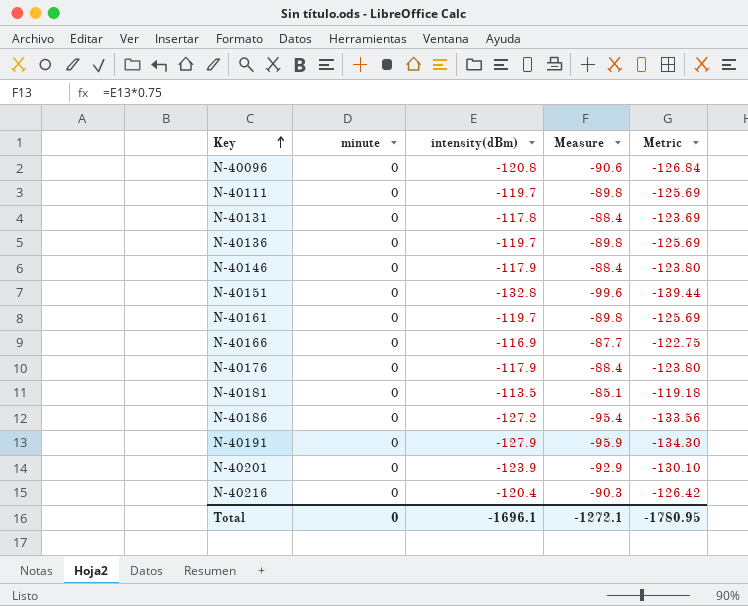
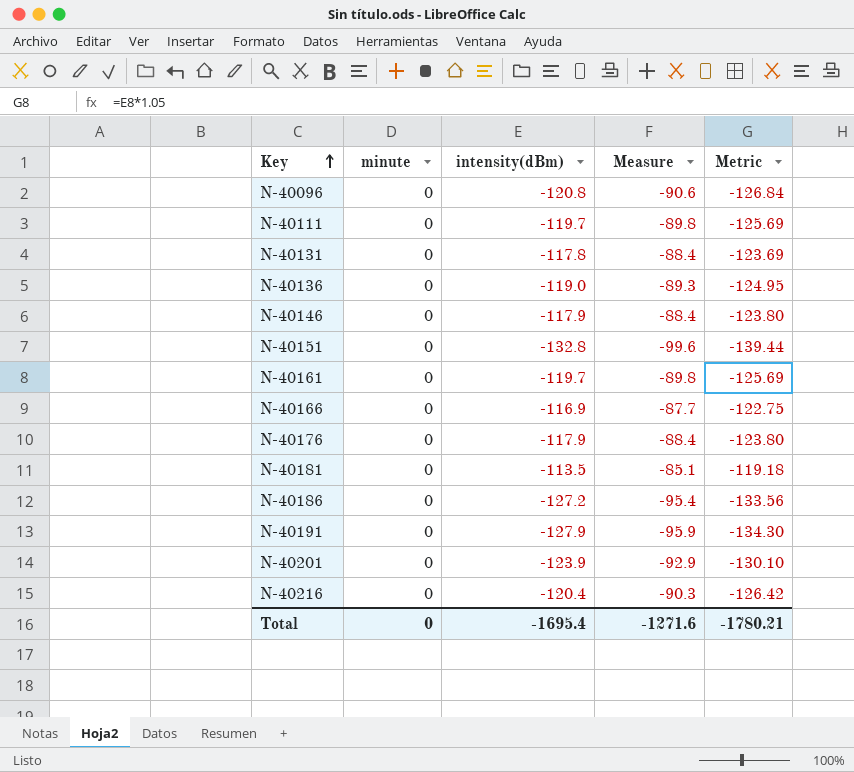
N-40136 | intensity(dBm): -119.7 -> -119.0
N-40136 | Measure: -89.8 -> -89.3
N-40136 | Metric: -125.69 -> -124.95
Total | intensity(dBm): -1696.1 -> -1695.4
Total | Measure: -1272.1 -> -1271.6
Total | Metric: -1780.95 -> -1780.21

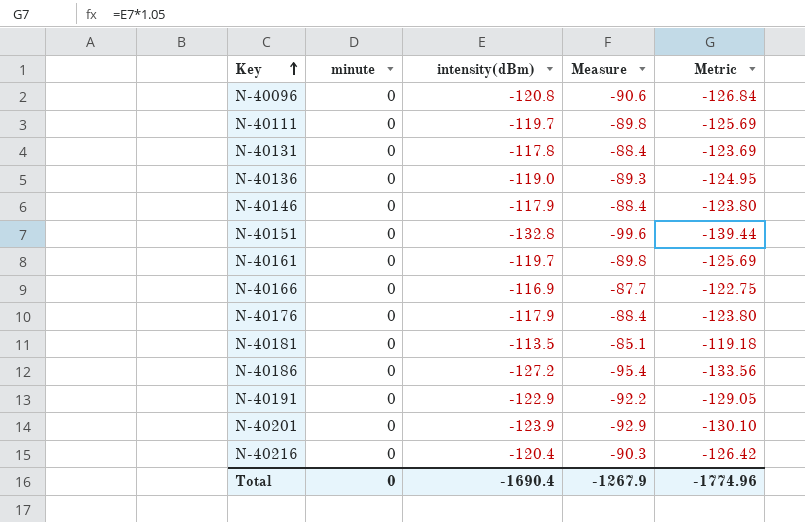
N-40191 | intensity(dBm): -127.9 -> -122.9
N-40191 | Measure: -95.9 -> -92.2
N-40191 | Metric: -134.30 -> -129.05
Total | intensity(dBm): -1695.4 -> -1690.4
Total | Measure: -1271.6 -> -1267.9
Total | Metric: -1780.21 -> -1774.96

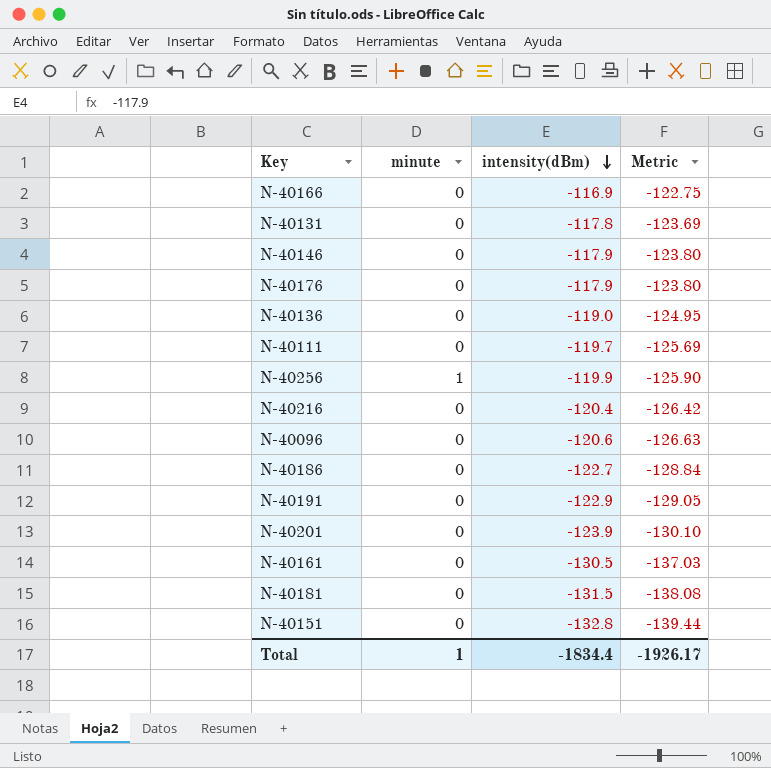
row order: Key ascending -> intensity(dBm) descending
column Measure | formula: [intensity(dBm)] * 0.75 -> none
row N-40256: none -> 1 | -119.9 | -125.90
N-40096 | intensity(dBm): -120.8 -> -120.6
N-40096 | Metric: -126.84 -> -126.63
N-40186 | intensity(dBm): -127.2 -> -122.7
N-40186 | Metric: -133.56 -> -128.84
N-40161 | intensity(dBm): -119.7 -> -130.5
N-40161 | Metric: -125.69 -> -137.03
N-40181 | intensity(dBm): -113.5 -> -131.5
N-40181 | Metric: -119.18 -> -138.08
Total | minute: 0 -> 1
Total | intensity(dBm): -1690.4 -> -1834.4
Total | Metric: -1774.96 -> -1926.17

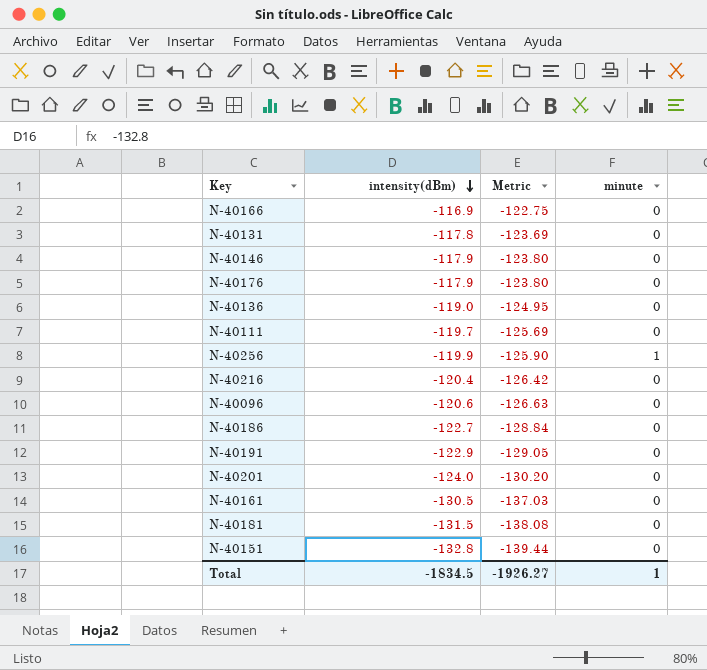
column minute | position: 2 -> 4
N-40201 | intensity(dBm): -123.9 -> -124.0
N-40201 | Metric: -130.10 -> -130.20
Total | intensity(dBm): -1834.4 -> -1834.5
Total | Metric: -1926.17 -> -1926.27

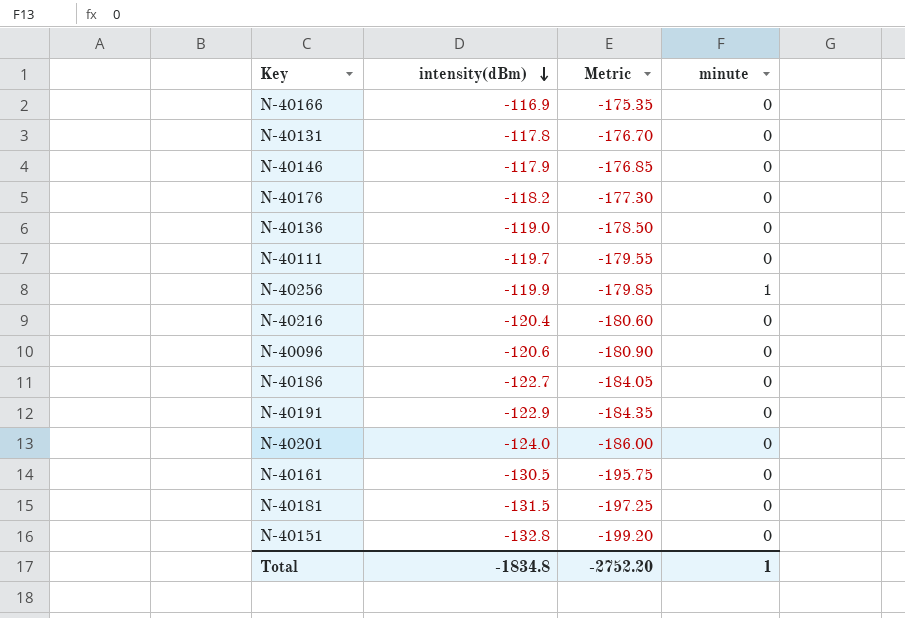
column Metric | formula: [intensity(dBm)] * 1.05 -> [intensity(dBm)] * 1.5
N-40176 | intensity(dBm): -117.9 -> -118.2
Total | intensity(dBm): -1834.5 -> -1834.8
Total | Metric: -1926.27 -> -2752.20

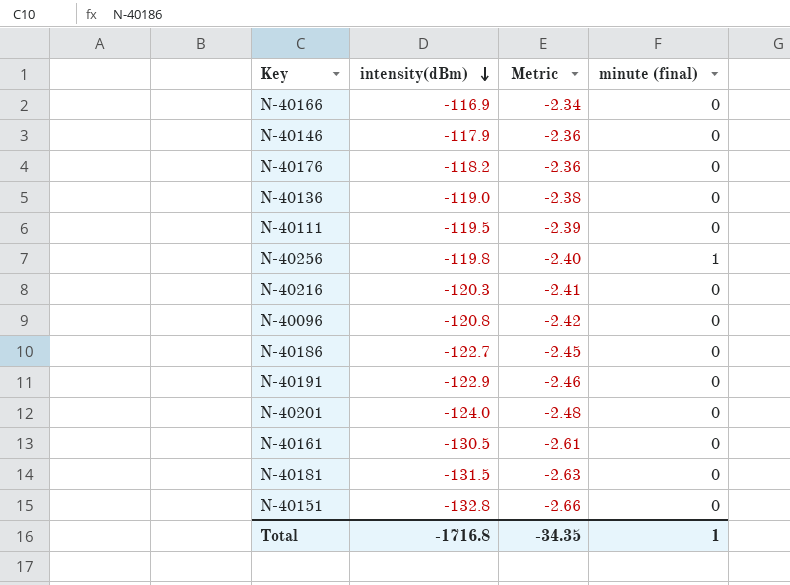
column Metric | formula: [intensity(dBm)] * 1.5 -> [intensity(dBm)] * 0.02
column name: minute -> minute (final)
row N-40131: -117.8 | -176.70 | 0 -> none
N-40111 | intensity(dBm): -119.7 -> -119.5
N-40256 | intensity(dBm): -119.9 -> -119.8
N-40216 | intensity(dBm): -120.4 -> -120.3
N-40096 | intensity(dBm): -120.6 -> -120.8
Total | intensity(dBm): -1834.8 -> -1716.8
Total | Metric: -2752.20 -> -34.35

